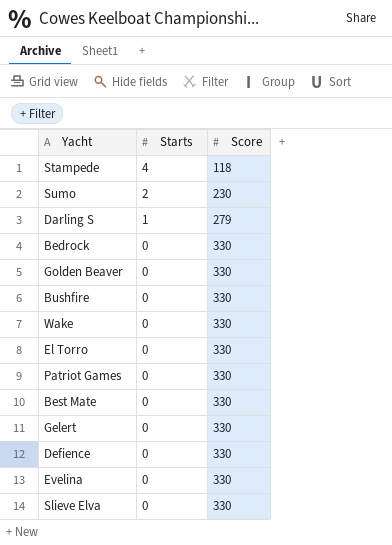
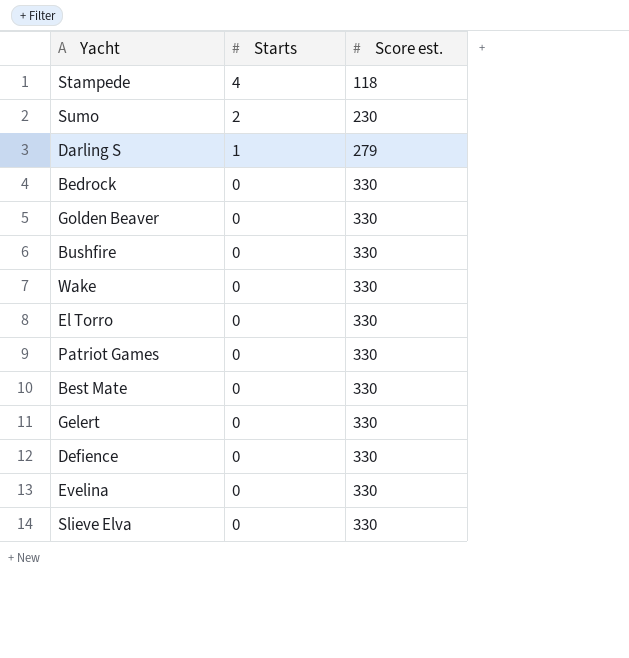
column name: Score -> Score est.

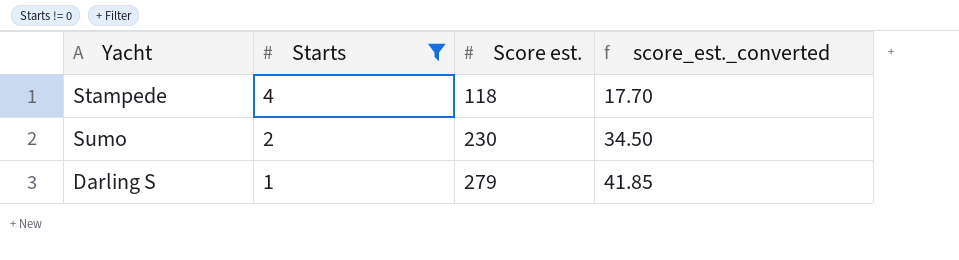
filter: none -> Starts != 0
column score_est._converted | formula: none -> [Score est.] * 0.15

